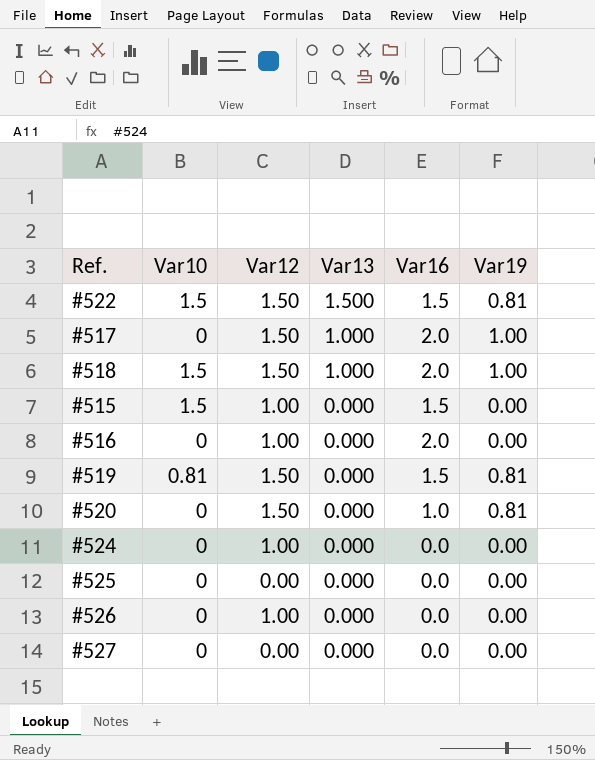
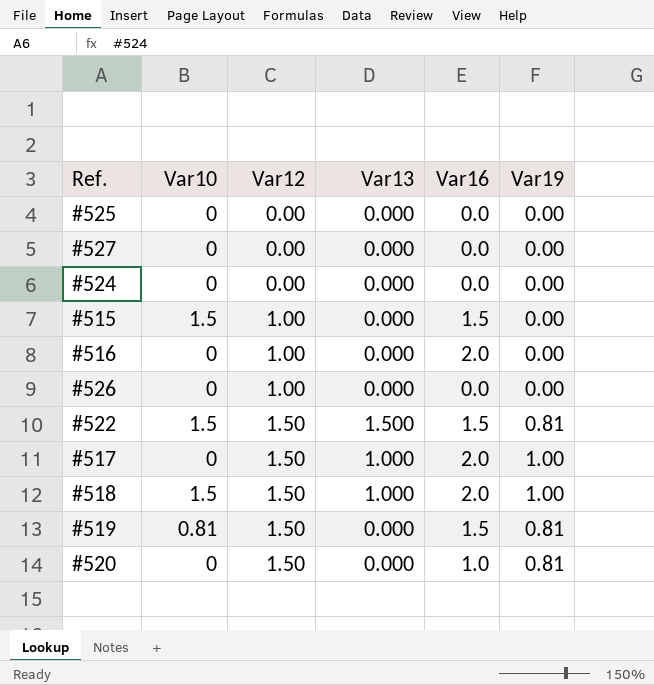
row order: Var13 descending -> Var12 ascending
#524 | Var12: 1.00 -> 0.00

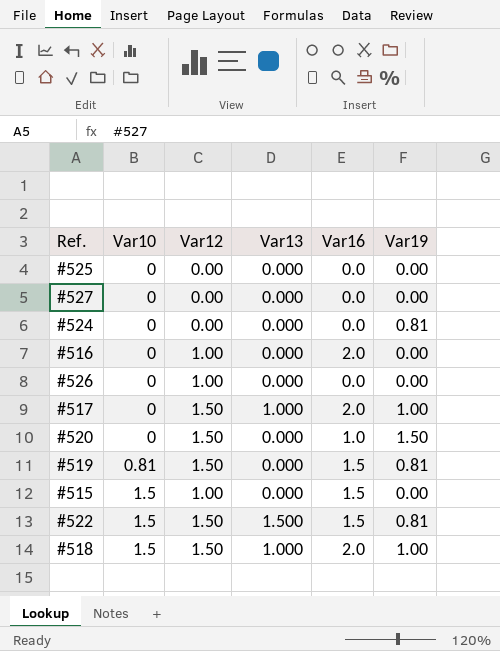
row order: Var12 ascending -> Var10 ascending
#524 | Var19: 0.00 -> 0.81
#520 | Var19: 0.81 -> 1.50

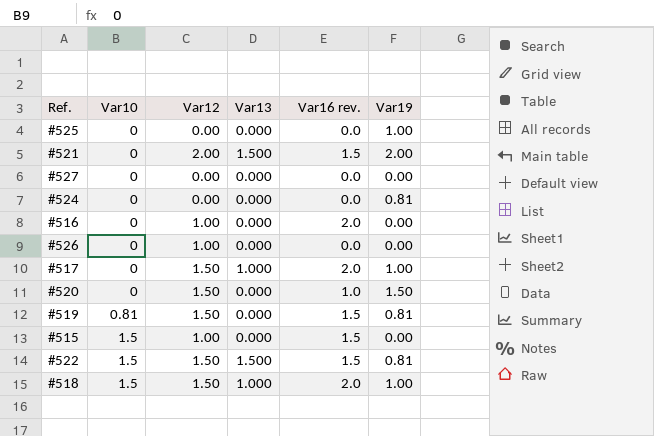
column name: Var16 -> Var16 rev.
#525 | Var19: 0.00 -> 1.00
row #521: none -> 0 | 2.00 | 1.500 | 1.5 | 2.00

